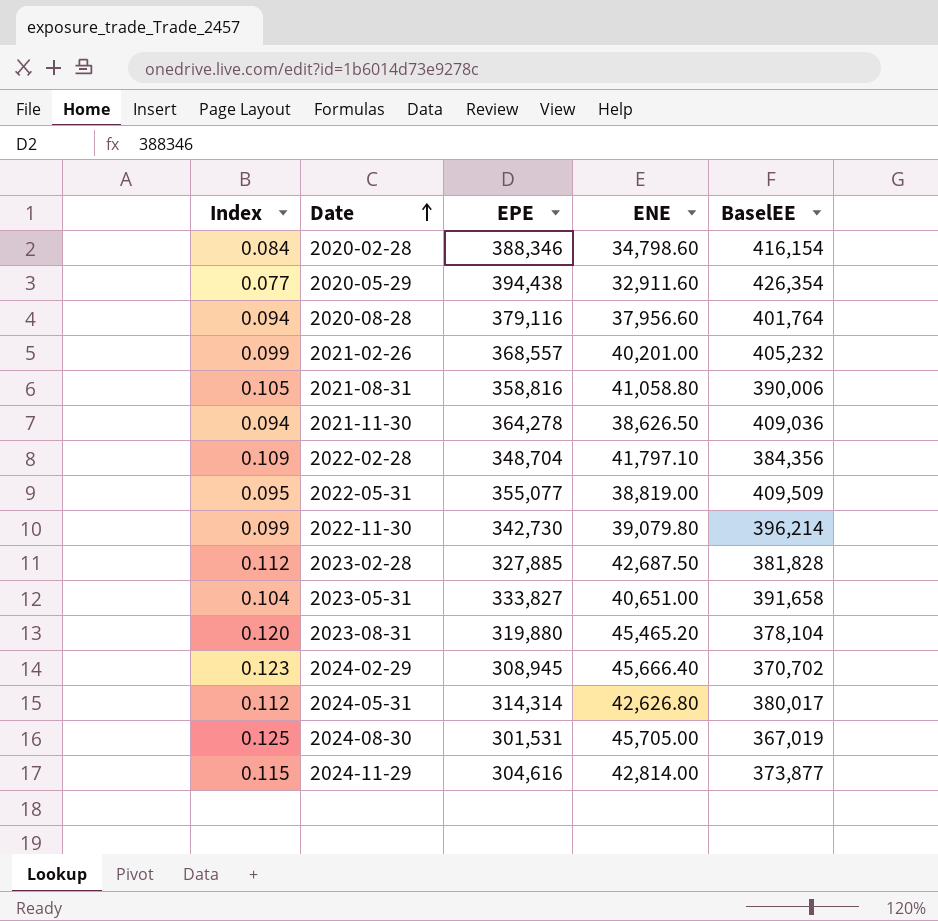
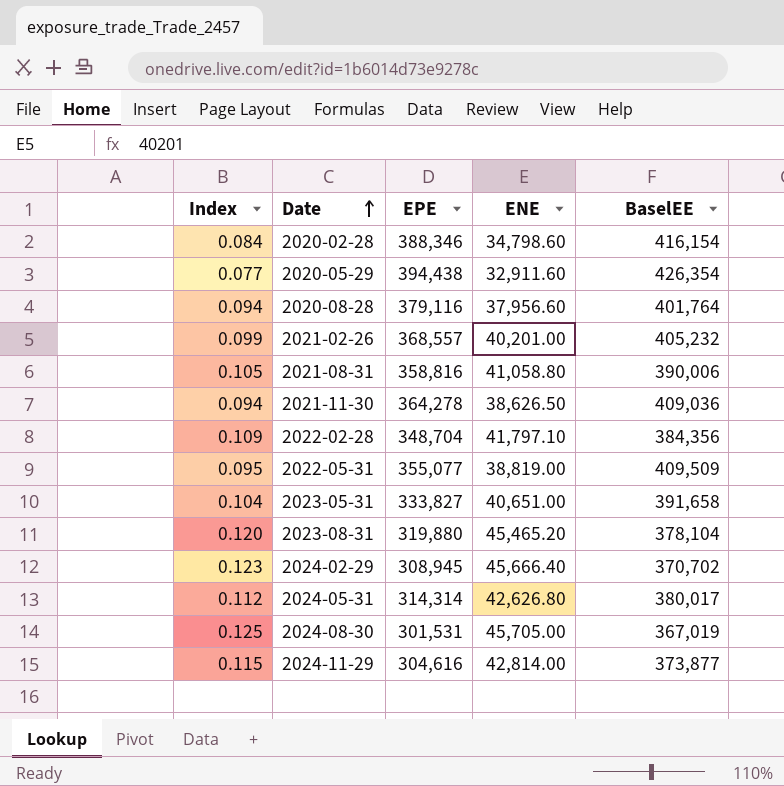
row 2022-11-30: 0.099 | 342,730 | 39,079.80 | 396,214 -> none
row 2023-02-28: 0.112 | 327,885 | 42,687.50 | 381,828 -> none

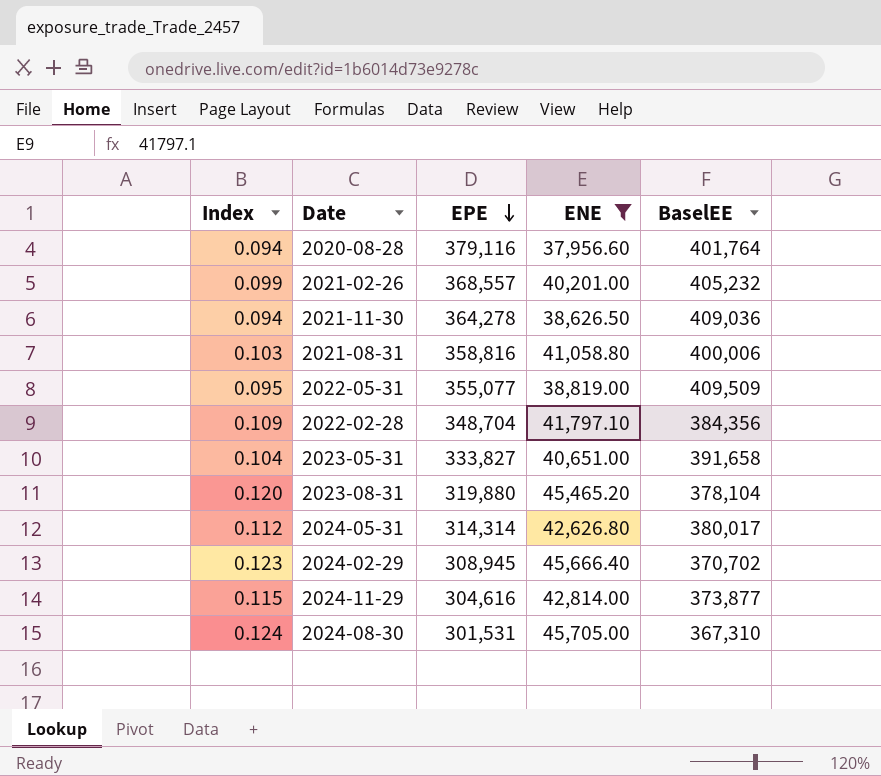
filter: none -> ENE >= 37,956.60
row order: Date ascending -> EPE descending
2021-08-31 | Index: 0.105 -> 0.103
2021-08-31 | BaselEE: 390,006 -> 400,006
2024-08-30 | Index: 0.125 -> 0.124
2024-08-30 | BaselEE: 367,019 -> 367,310

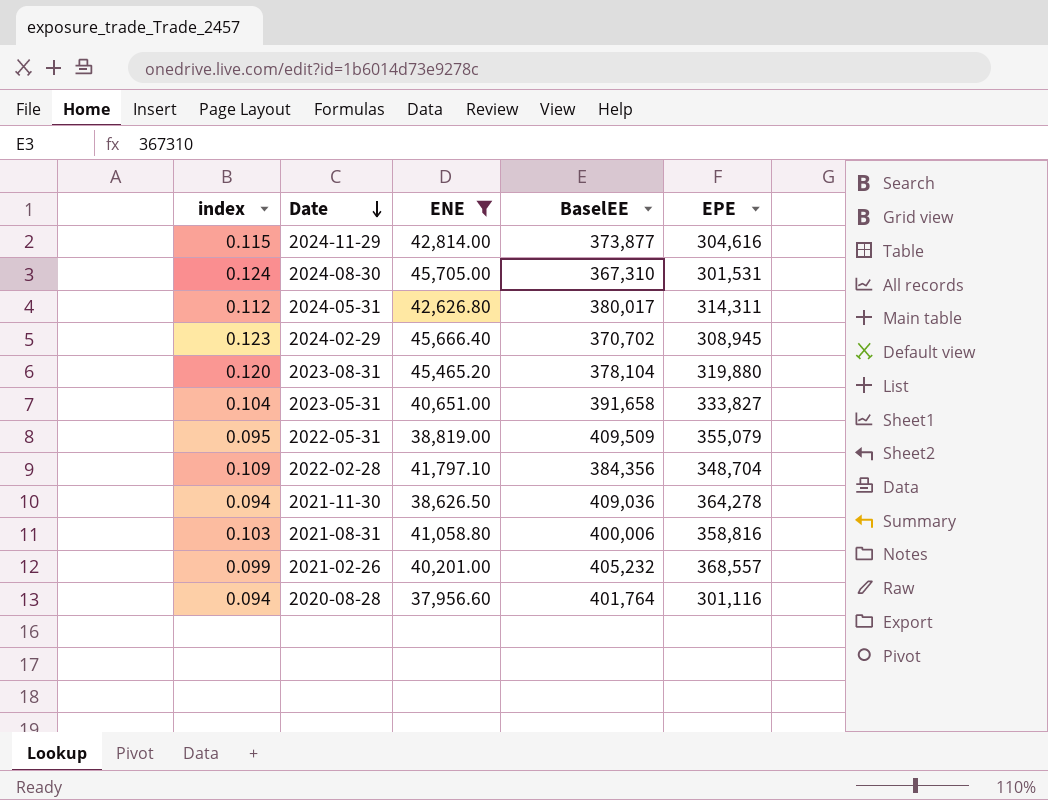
row order: EPE descending -> Date descending
column name: Index -> index
column EPE | position: 3 -> 5
2024-05-31 | EPE: 314,314 -> 314,311
2022-05-31 | EPE: 355,077 -> 355,079
2020-08-28 | EPE: 379,116 -> 301,116

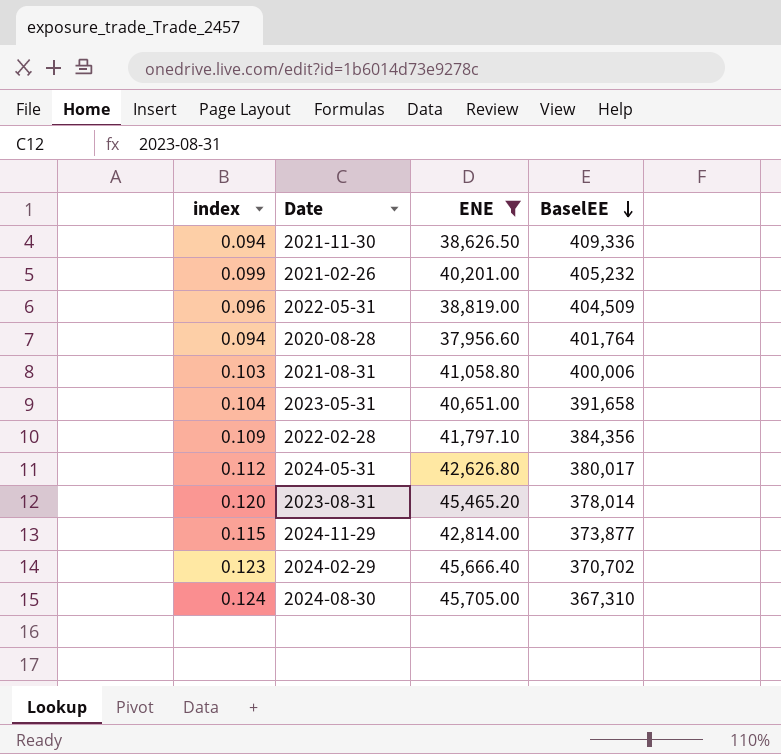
row order: Date descending -> BaselEE descending
column EPE | position: 5 -> none
2021-11-30 | BaselEE: 409,036 -> 409,336
2022-05-31 | index: 0.095 -> 0.096
2022-05-31 | BaselEE: 409,509 -> 404,509
2023-08-31 | BaselEE: 378,104 -> 378,014

